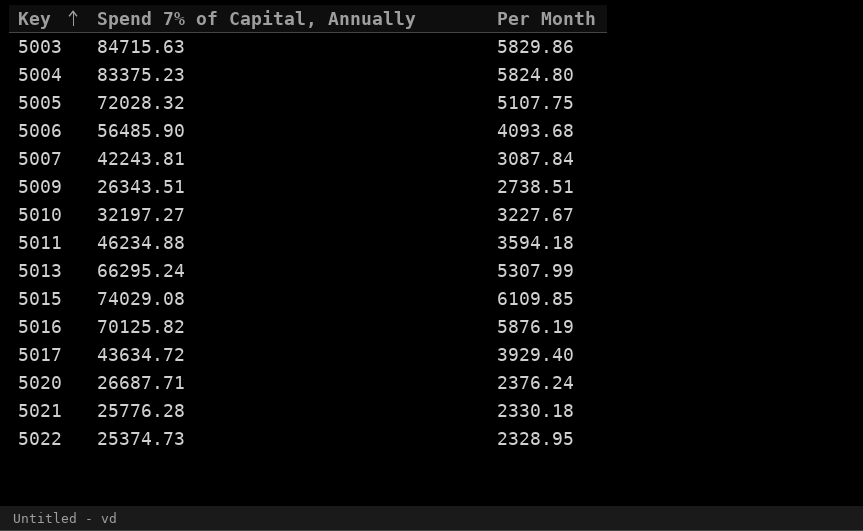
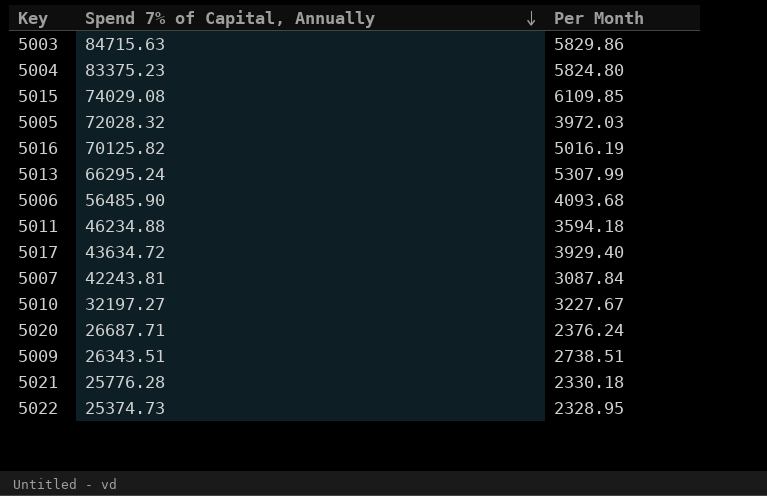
row order: Key ascending -> Spend 7% of Capital, Annually descending
5005 | Per Month: 5107.75 -> 3972.03
5016 | Per Month: 5876.19 -> 5016.19

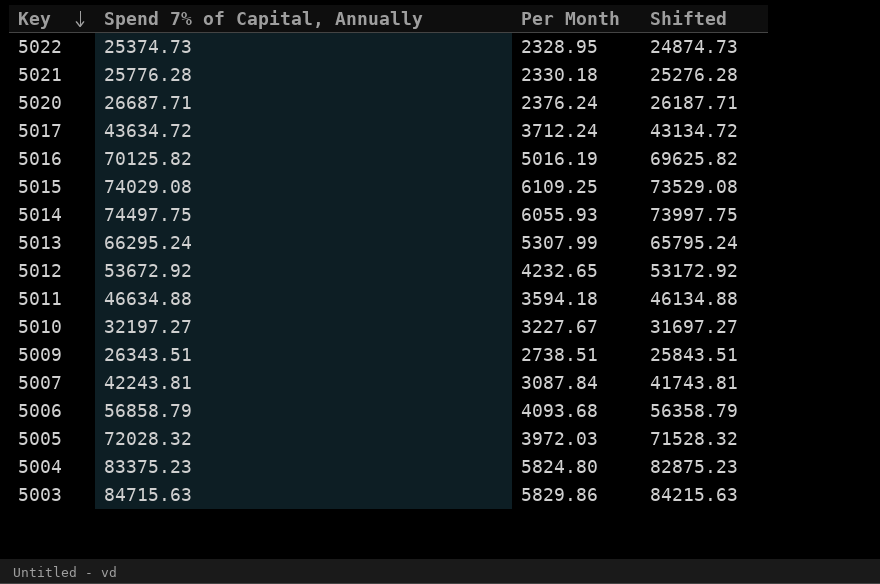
row order: Spend 7% of Capital, Annually descending -> Key descending
column Shifted | formula: none -> [Spend 7% of Capital, Annually] - 500
5017 | Per Month: 3929.40 -> 3712.24
5015 | Per Month: 6109.85 -> 6109.25
row 5014: none -> 74497.75 | 6055.93 | 73997.75
row 5012: none -> 53672.92 | 4232.65 | 53172.92
5011 | Spend 7% of Capital, Annually: 46234.88 -> 46634.88
5006 | Spend 7% of Capital, Annually: 56485.90 -> 56858.79

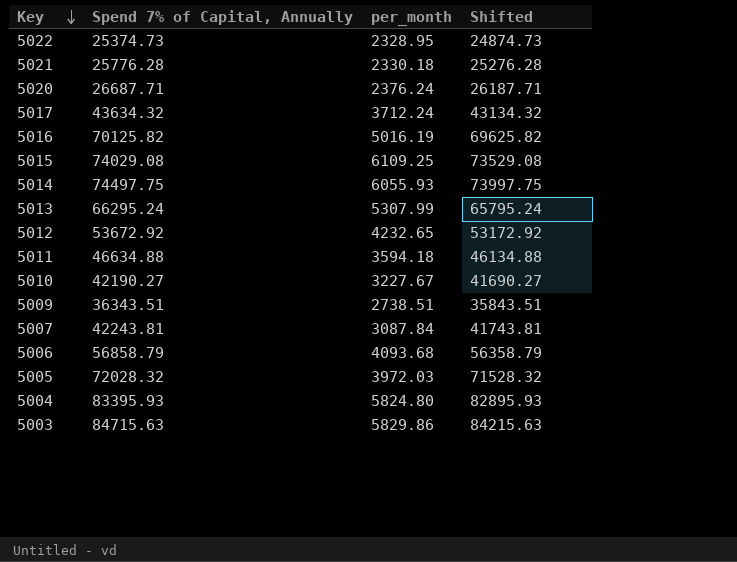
column name: Per Month -> per_month
5017 | Spend 7% of Capital, Annually: 43634.72 -> 43634.32
5017 | Shifted: 43134.72 -> 43134.32
5010 | Spend 7% of Capital, Annually: 32197.27 -> 42190.27
5010 | Shifted: 31697.27 -> 41690.27
5009 | Spend 7% of Capital, Annually: 26343.51 -> 36343.51
5009 | Shifted: 25843.51 -> 35843.51
5004 | Spend 7% of Capital, Annually: 83375.23 -> 83395.93
5004 | Shifted: 82875.23 -> 82895.93

